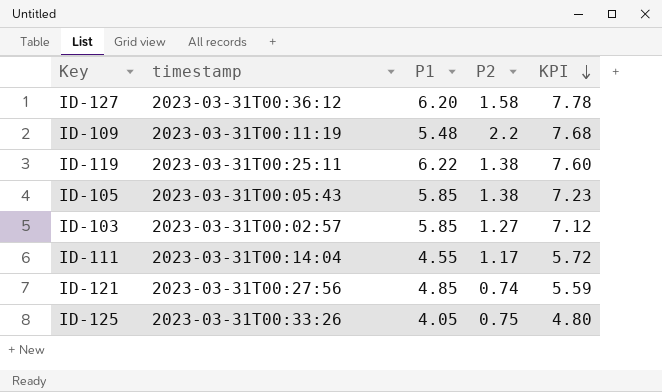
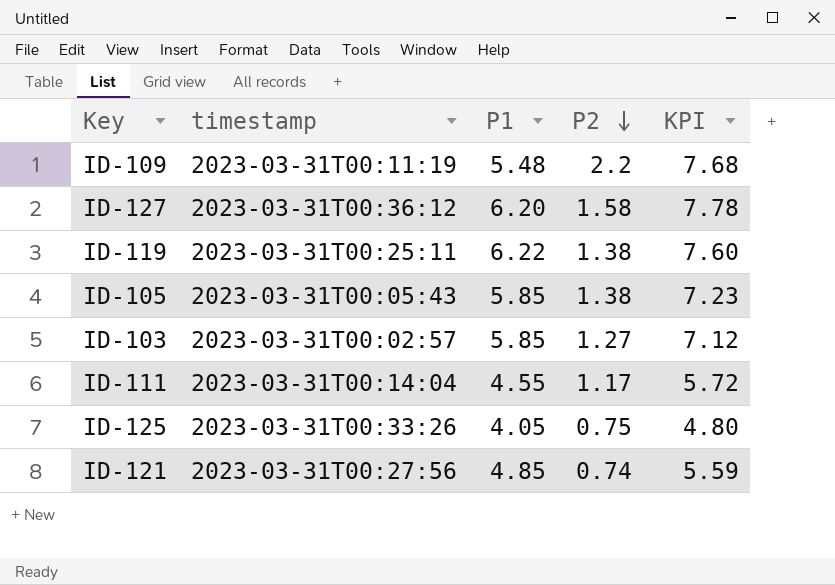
row order: KPI descending -> P2 descending

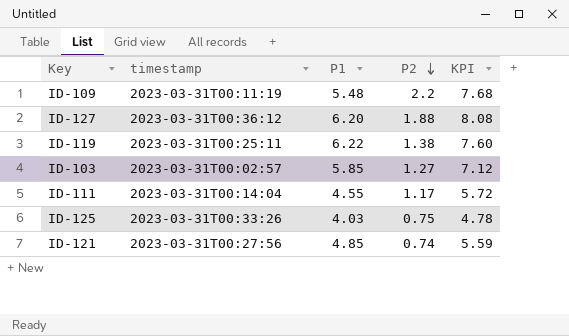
row ID-105: 2023-03-31T00:05:43 | 5.85 | 1.38 | 7.23 -> none
ID-127 | P2: 1.58 -> 1.88
ID-127 | KPI: 7.78 -> 8.08
ID-125 | P1: 4.05 -> 4.03
ID-125 | KPI: 4.80 -> 4.78

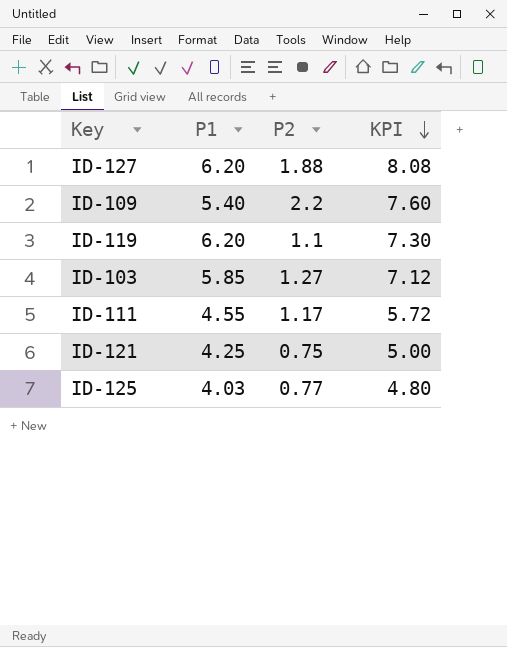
row order: P2 descending -> KPI descending
column timestamp | position: 2 -> none
ID-109 | P1: 5.48 -> 5.40
ID-109 | KPI: 7.68 -> 7.60
ID-119 | P1: 6.22 -> 6.20
ID-119 | P2: 1.38 -> 1.1
ID-119 | KPI: 7.60 -> 7.30
ID-121 | P1: 4.85 -> 4.25
ID-121 | P2: 0.74 -> 0.75
ID-121 | KPI: 5.59 -> 5.00
ID-125 | P2: 0.75 -> 0.77
ID-125 | KPI: 4.78 -> 4.80

